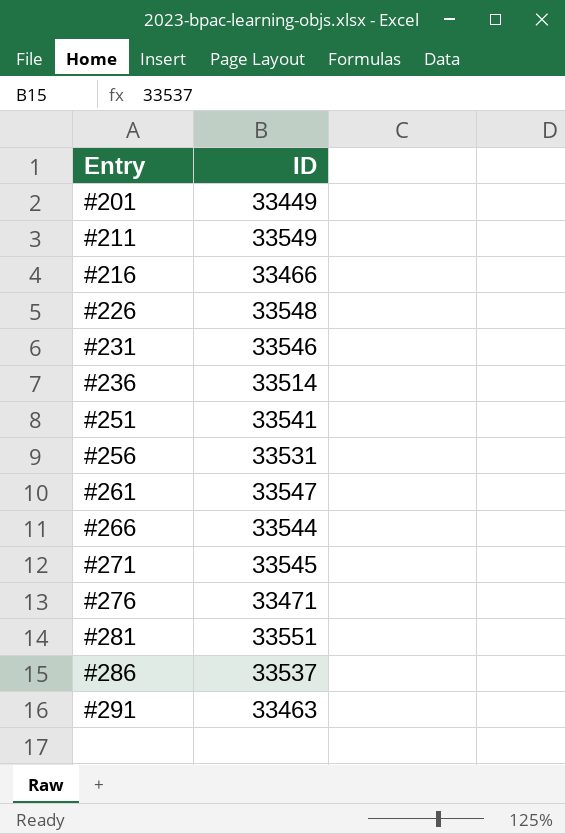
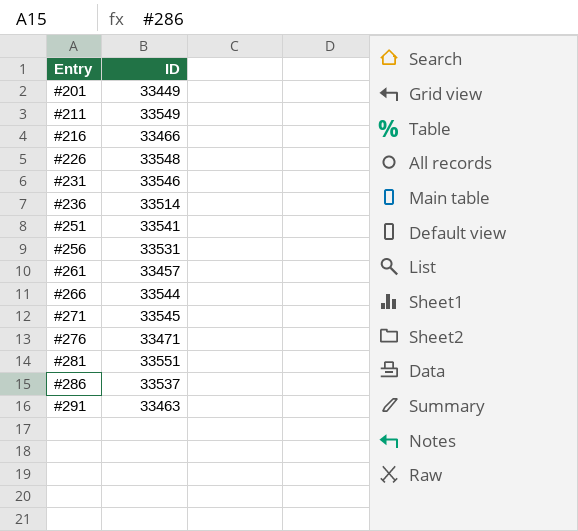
#261 | ID: 33547 -> 33457

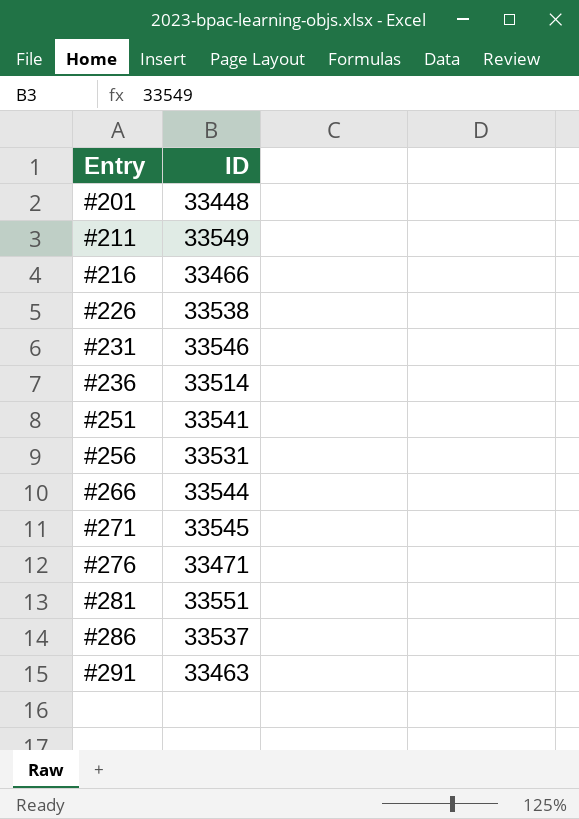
row #261: 33457 -> none
#201 | ID: 33449 -> 33448
#226 | ID: 33548 -> 33538

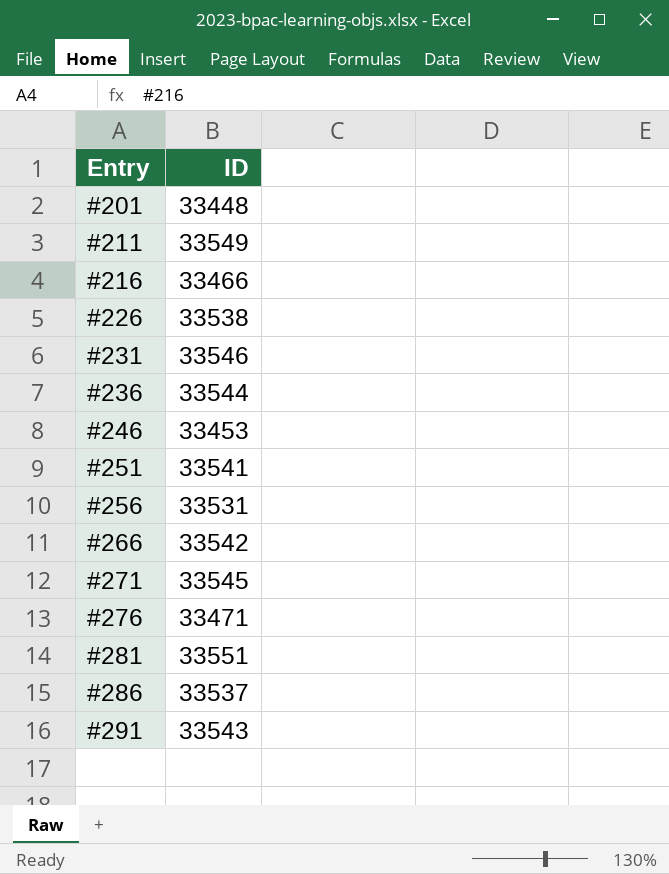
#236 | ID: 33514 -> 33544
row #246: none -> 33453
#266 | ID: 33544 -> 33542
#291 | ID: 33463 -> 33543

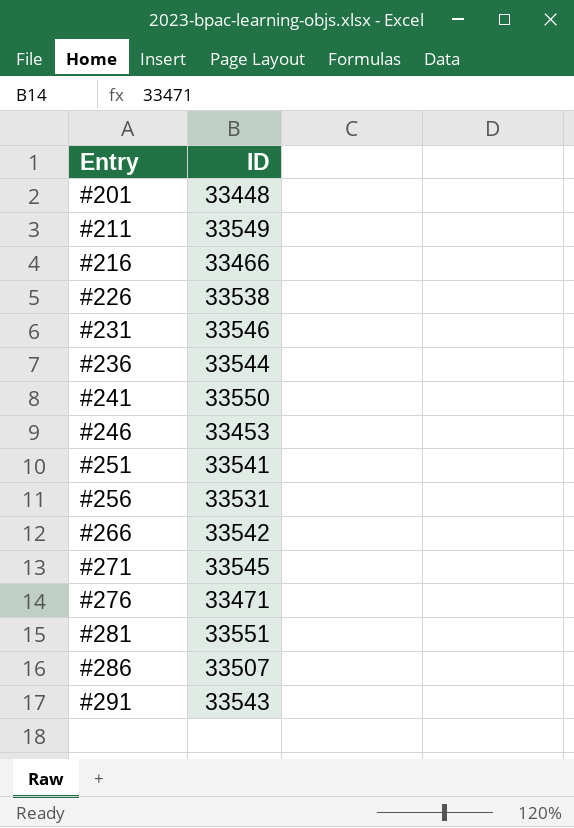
row #241: none -> 33550
#286 | ID: 33537 -> 33507

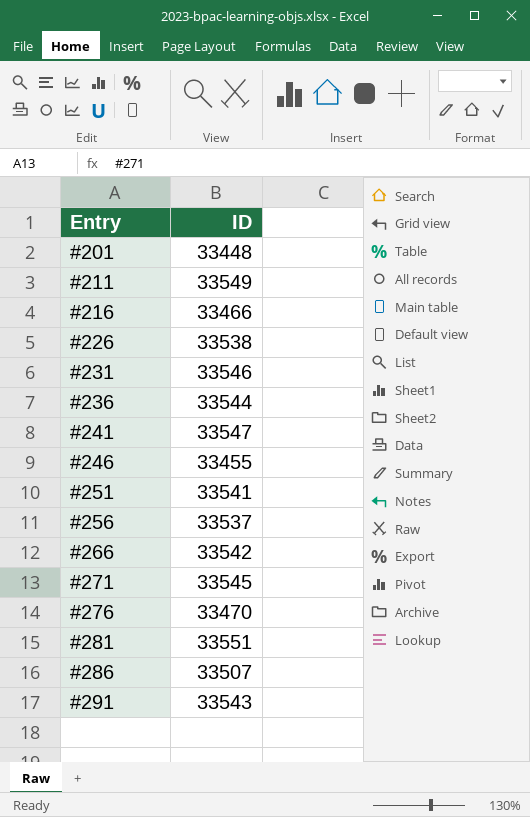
#241 | ID: 33550 -> 33547
#246 | ID: 33453 -> 33455
#256 | ID: 33531 -> 33537
#276 | ID: 33471 -> 33470

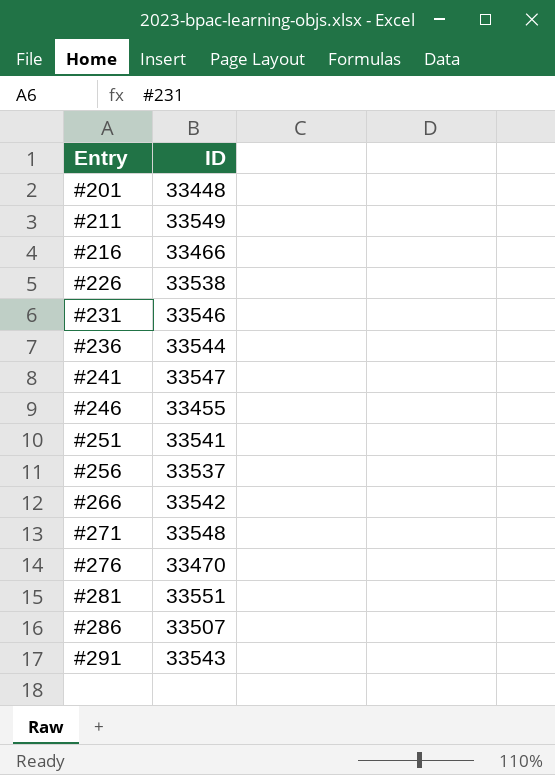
#271 | ID: 33545 -> 33548

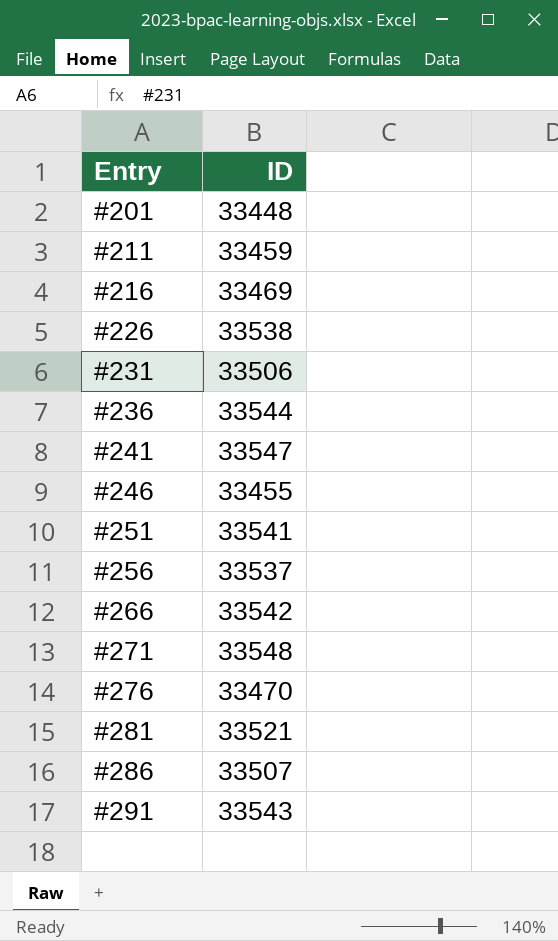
#211 | ID: 33549 -> 33459
#216 | ID: 33466 -> 33469
#231 | ID: 33546 -> 33506
#281 | ID: 33551 -> 33521

